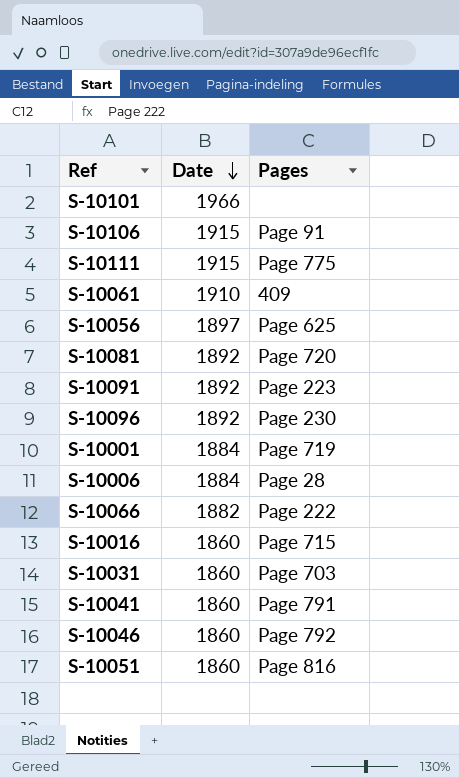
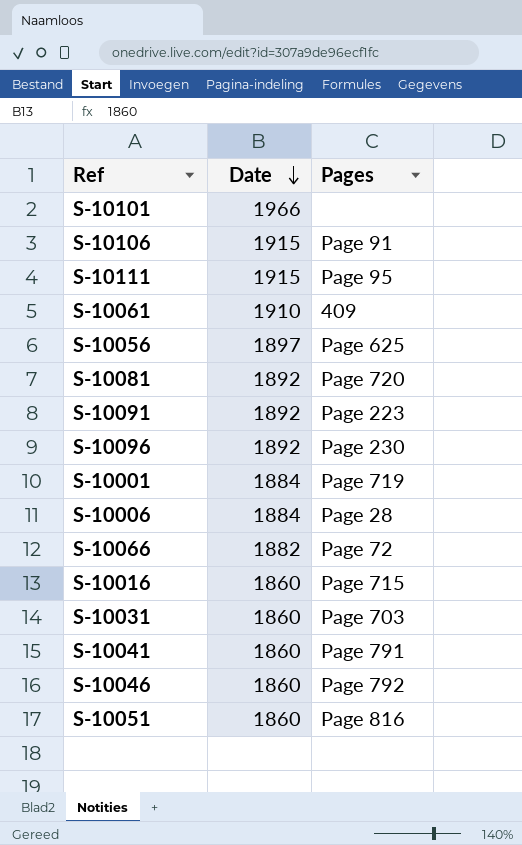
S-10111 | Pages: Page 775 -> Page 95
S-10066 | Pages: Page 222 -> Page 72

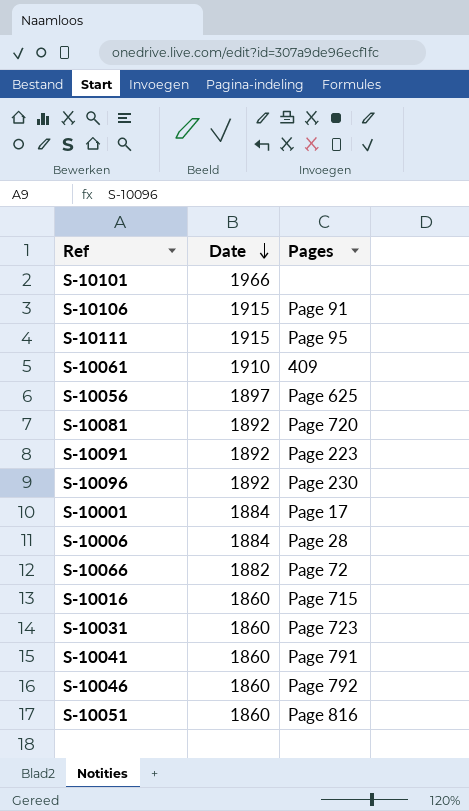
S-10001 | Pages: Page 719 -> Page 17
S-10031 | Pages: Page 703 -> Page 723

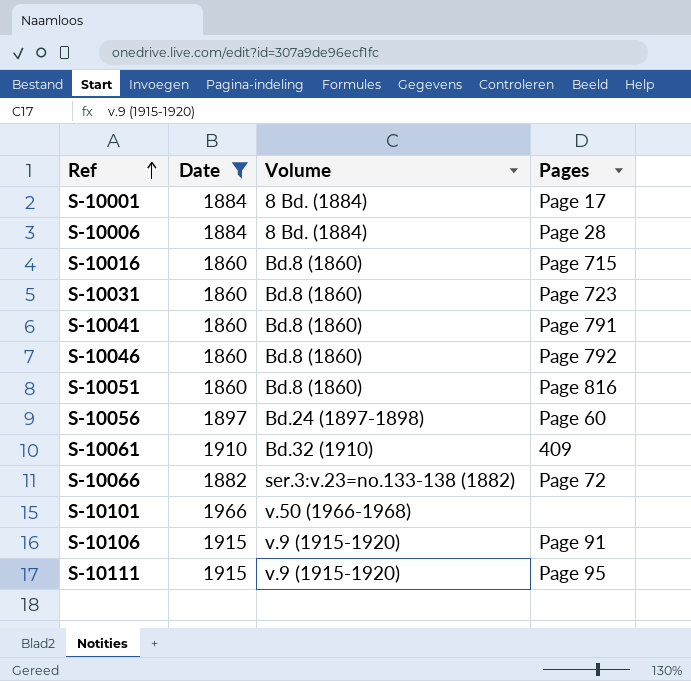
filter: none -> Date != 1892
row order: Date descending -> Ref ascending
column Volume | position: none -> 3
S-10056 | Pages: Page 625 -> Page 60

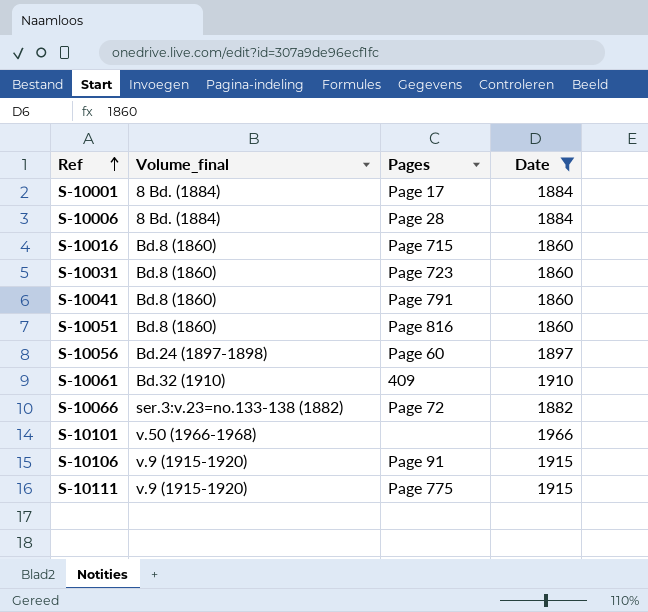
column name: Volume -> Volume_final
column Date | position: 2 -> 4
row S-10046: 1860 | Bd.8 (1860) | Page 792 -> none
S-10111 | Pages: Page 95 -> Page 775

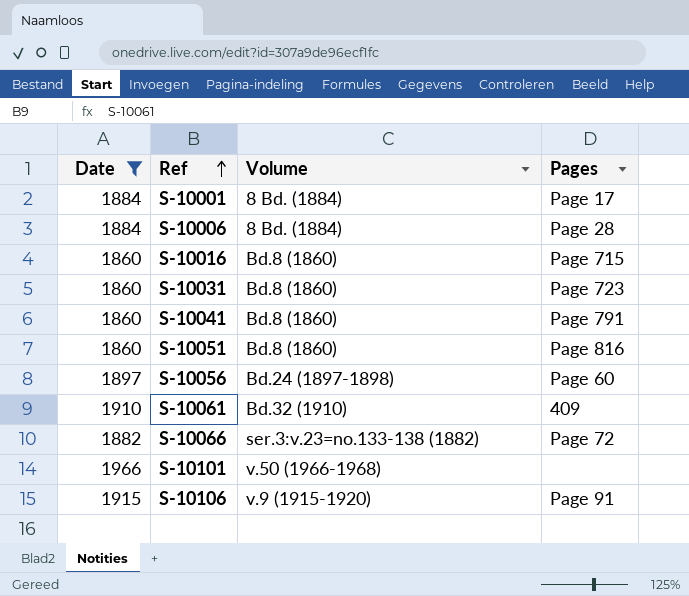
column Date | position: 4 -> 1
column name: Volume_final -> Volume
row S-10111: v.9 (1915-1920) | Page 775 | 1915 -> none

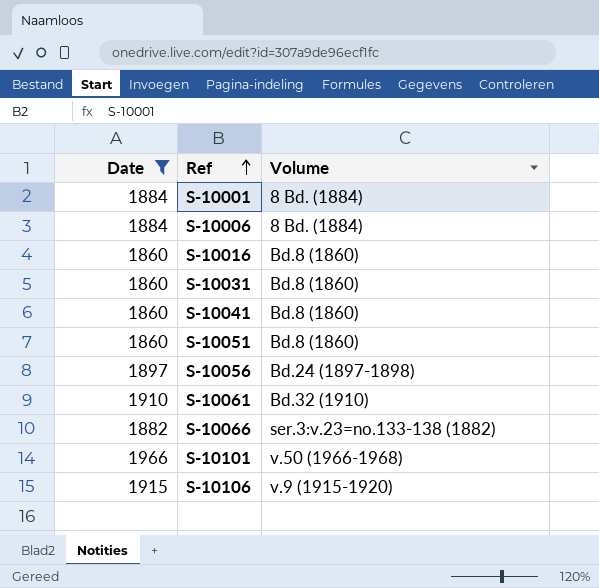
column Pages | position: 4 -> none

